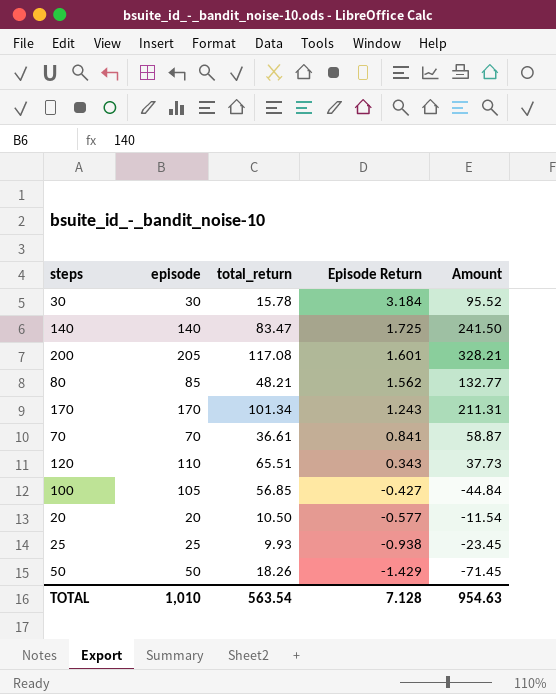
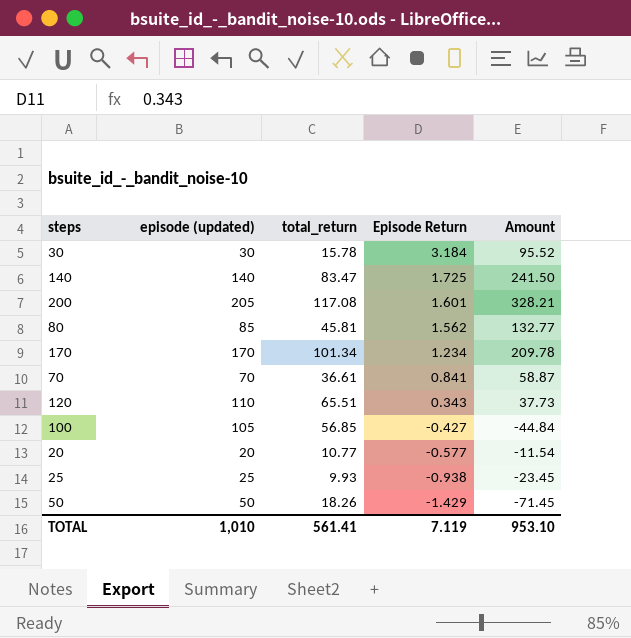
column name: episode -> episode (updated)
80 | total_return: 48.21 -> 45.81
170 | Episode Return: 1.243 -> 1.234
170 | Amount: 211.31 -> 209.78
20 | total_return: 10.50 -> 10.77
TOTAL | total_return: 563.54 -> 561.41
TOTAL | Episode Return: 7.128 -> 7.119
TOTAL | Amount: 954.63 -> 953.10

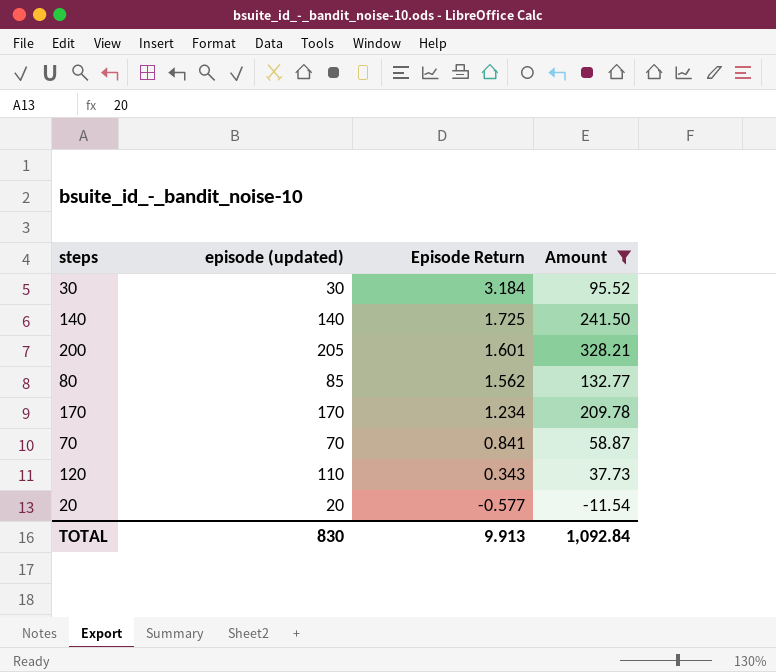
filter: none -> Amount >= -11.54
column total_return | position: 3 -> none
TOTAL | episode (updated): 1,010 -> 830
TOTAL | Episode Return: 7.119 -> 9.913
TOTAL | Amount: 953.10 -> 1,092.84

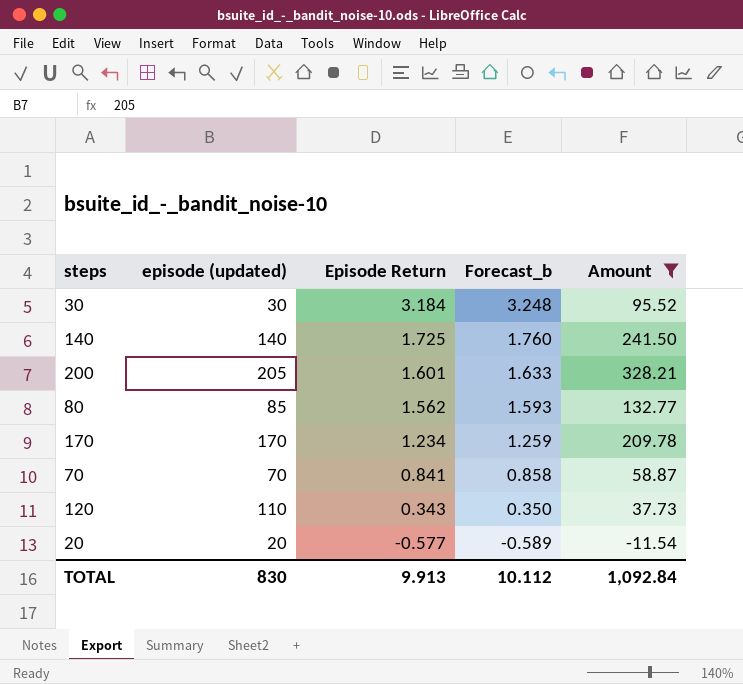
column Forecast_b | formula: none -> [Episode Return] * 1.02

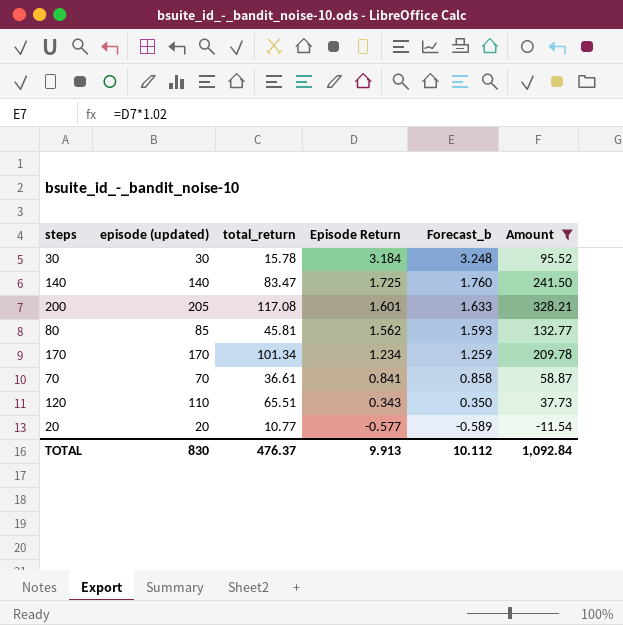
column total_return | position: none -> 3

